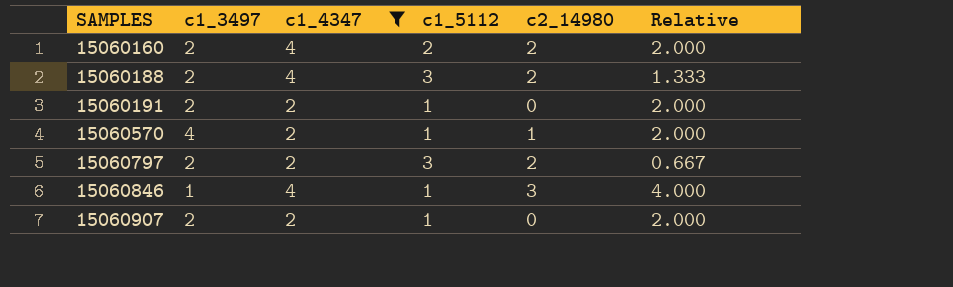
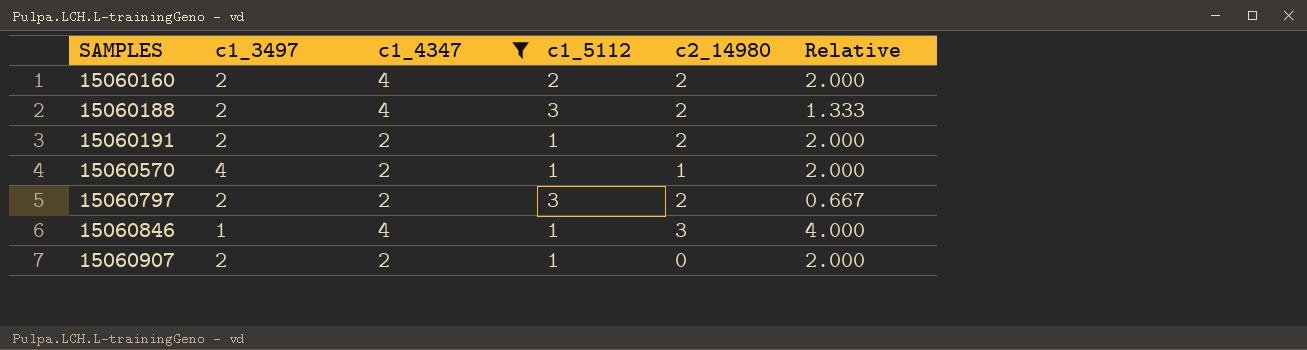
15060191 | c2_14980: 0 -> 2

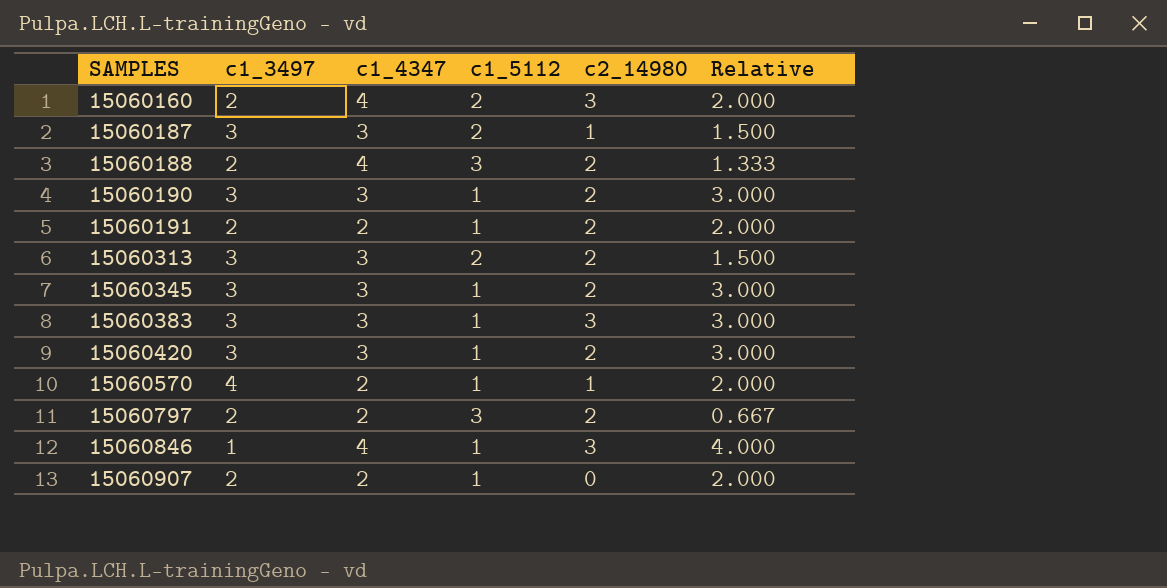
filter: c1_4347 != 3 -> none
15060160 | c2_14980: 2 -> 3

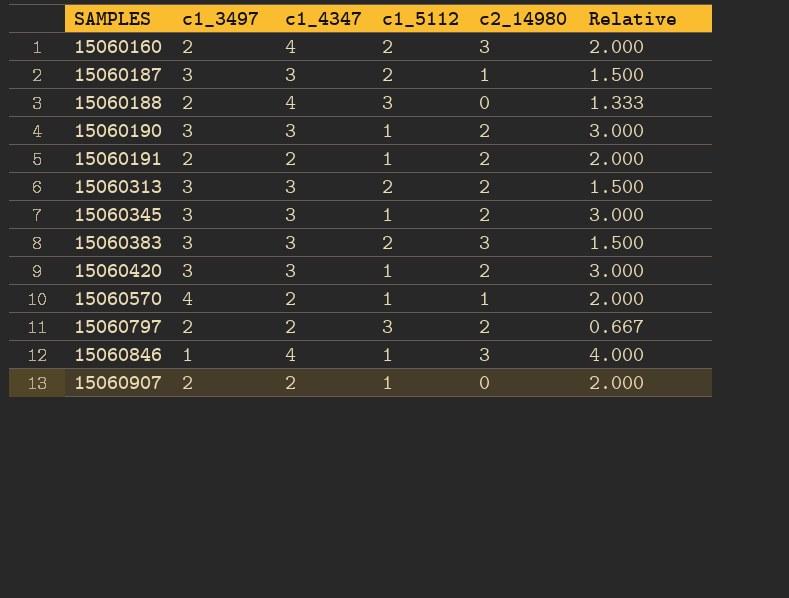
15060188 | c2_14980: 2 -> 0
15060383 | c1_5112: 1 -> 2
15060383 | Relative: 3.000 -> 1.500

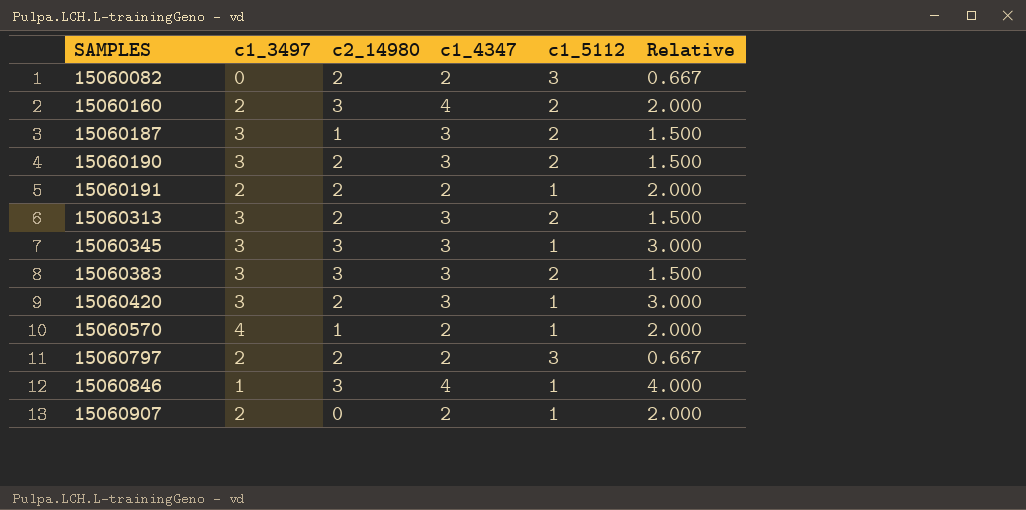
column c2_14980 | position: 5 -> 3
row 15060188: 2 | 4 | 3 | 0 | 1.333 -> none
row 15060082: none -> 0 | 2 | 2 | 3 | 0.667
15060190 | c1_5112: 1 -> 2
15060190 | Relative: 3.000 -> 1.500
15060345 | c2_14980: 2 -> 3

